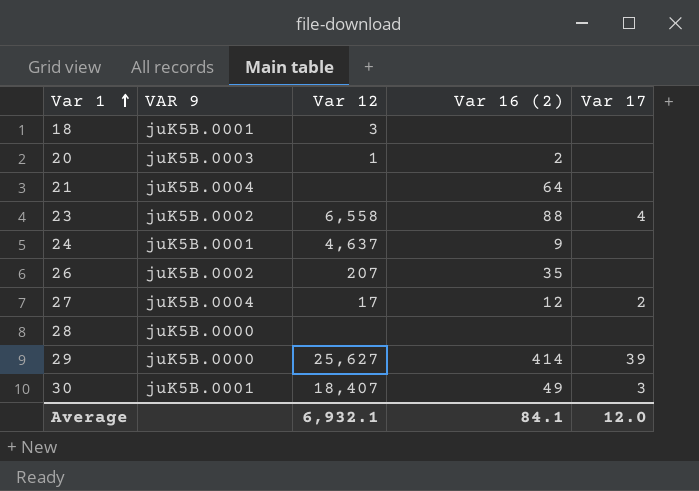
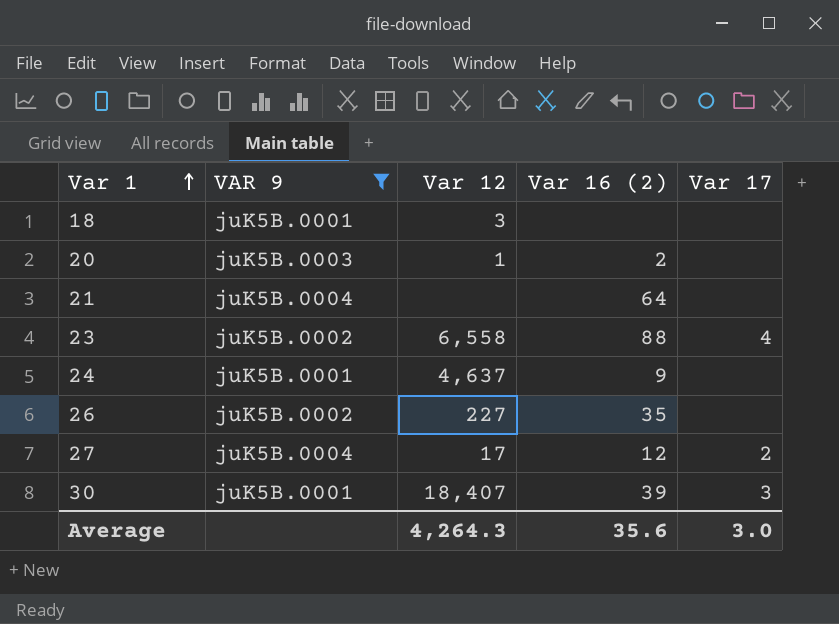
filter: none -> VAR 9 != juK5B.0000
26 | Var 12: 207 -> 227
30 | Var 16 (2): 49 -> 39
Average | Var 12: 6,932.1 -> 4,264.3
Average | Var 16 (2): 84.1 -> 35.6
Average | Var 17: 12.0 -> 3.0

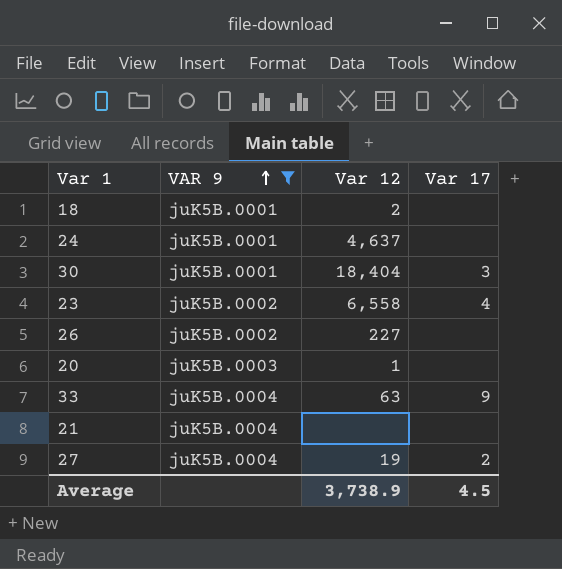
row order: Var 1 ascending -> VAR 9 ascending
column Var 16 (2) | position: 4 -> none
18 | Var 12: 3 -> 2
30 | Var 12: 18,407 -> 18,404
row 33: none -> juK5B.0004 | 63 | 9
27 | Var 12: 17 -> 19
Average | Var 12: 4,264.3 -> 3,738.9
Average | Var 17: 3.0 -> 4.5

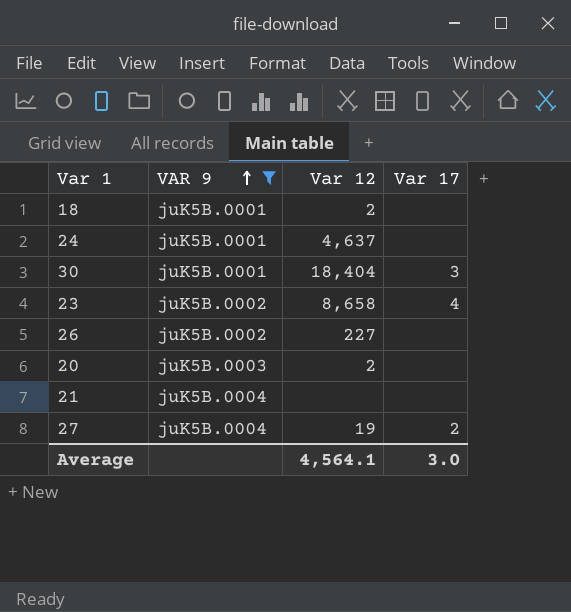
row 33: juK5B.0004 | 63 | 9 -> none
23 | Var 12: 6,558 -> 8,658
20 | Var 12: 1 -> 2
Average | Var 12: 3,738.9 -> 4,564.1
Average | Var 17: 4.5 -> 3.0

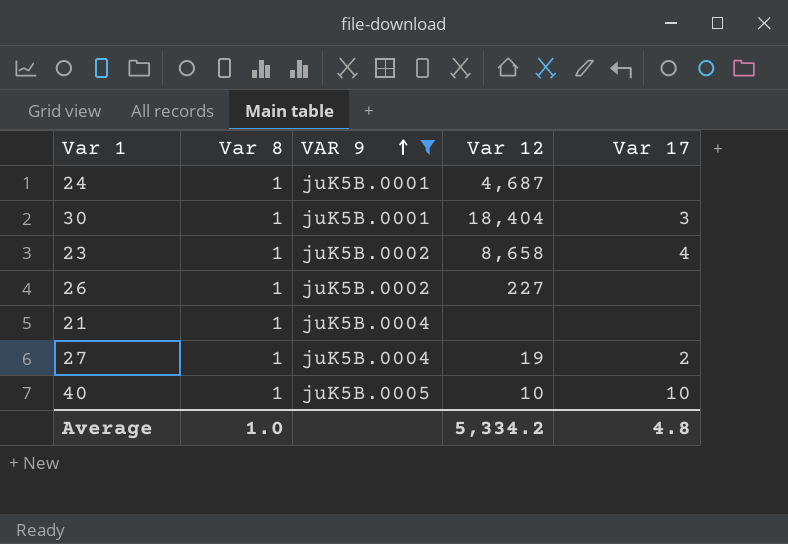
column Var 8 | position: none -> 2
row 18: juK5B.0001 | 2 | none -> none
row 20: juK5B.0003 | 2 | none -> none
24 | Var 12: 4,637 -> 4,687
row 40: none -> 1 | juK5B.0005 | 10 | 10
Average | Var 12: 4,564.1 -> 5,334.2
Average | Var 17: 3.0 -> 4.8

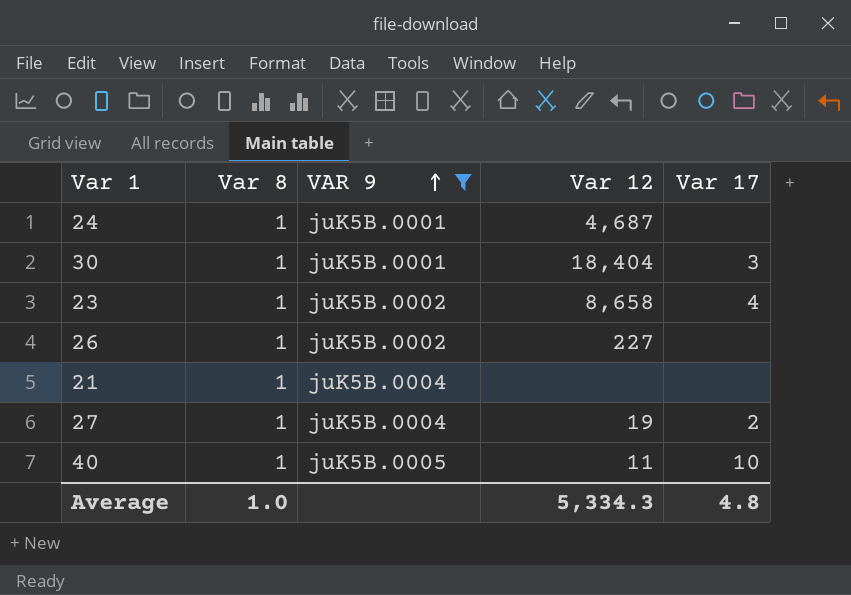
40 | Var 12: 10 -> 11
Average | Var 12: 5,334.2 -> 5,334.3

